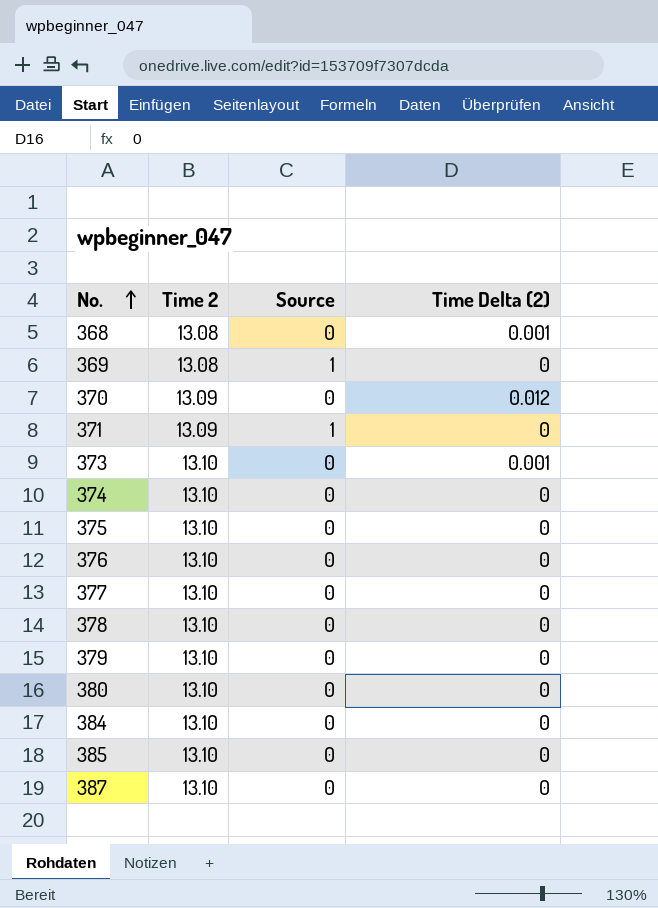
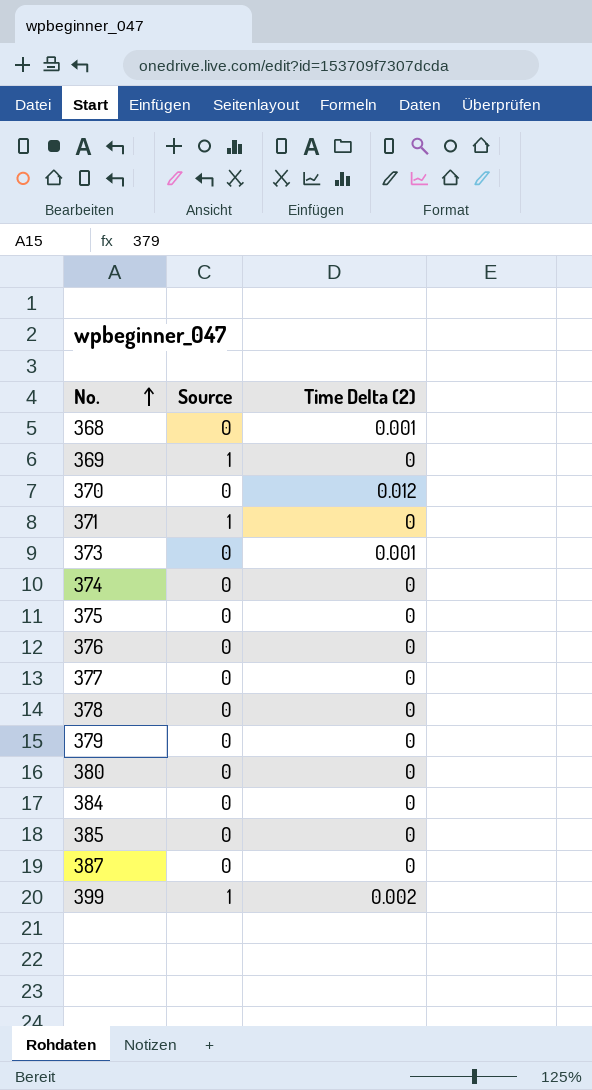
column Time 2 | position: 2 -> none
row 399: none -> 1 | 0.002

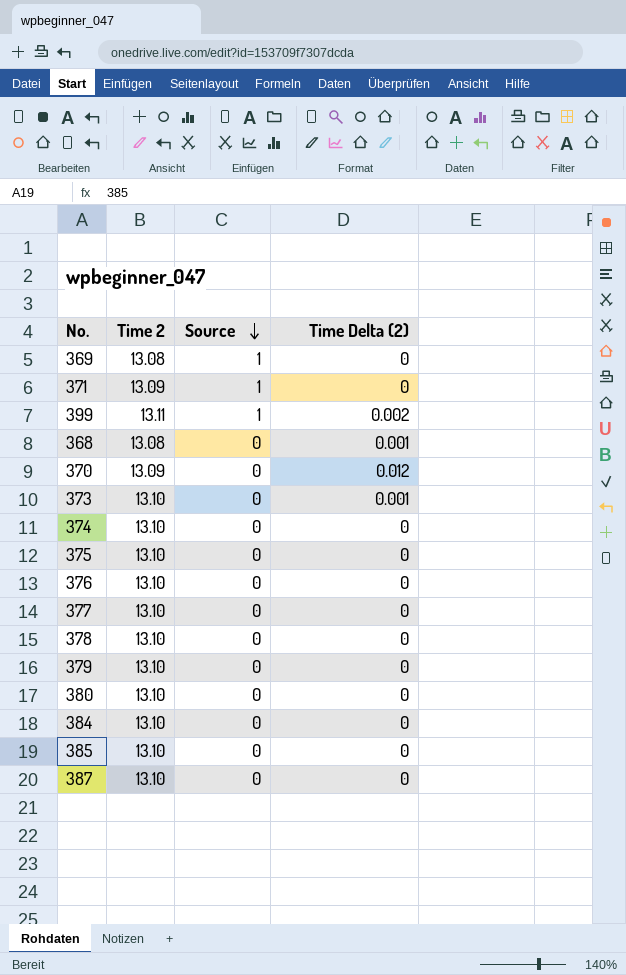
row order: No. ascending -> Source descending
column Time 2 | position: none -> 2

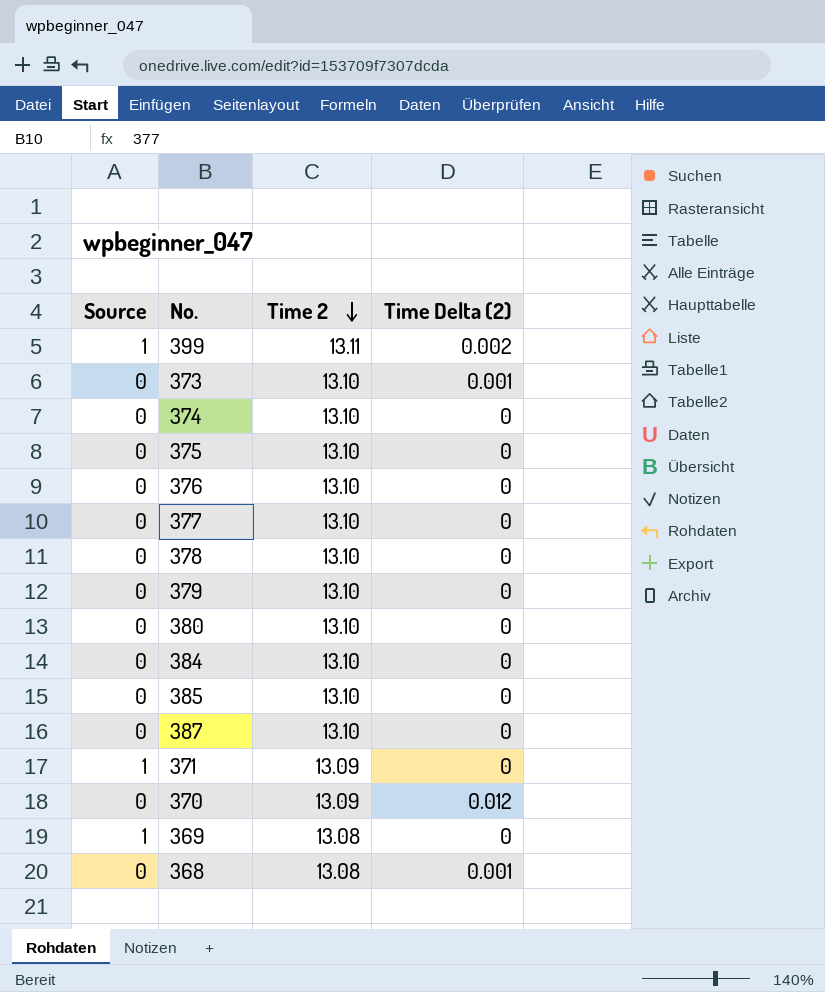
row order: Source descending -> Time 2 descending
column Source | position: 3 -> 1

